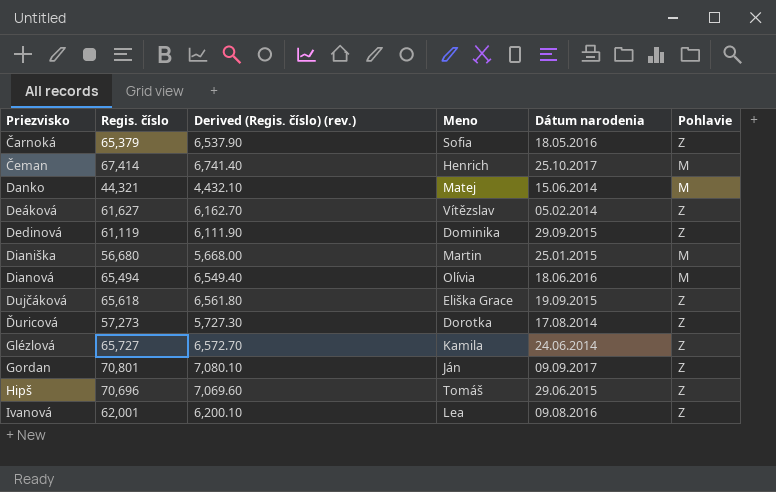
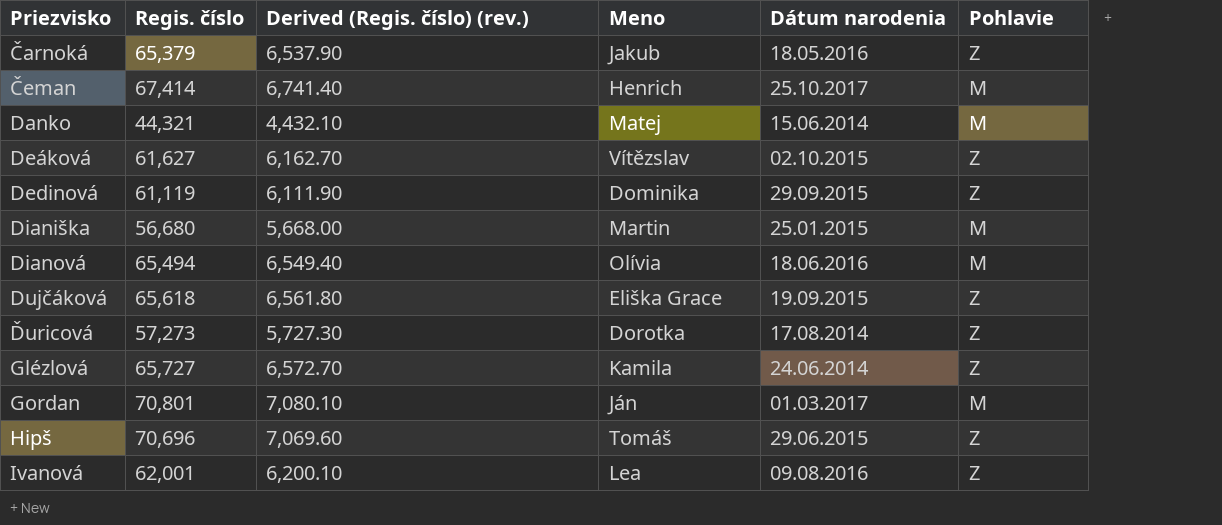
Čarnoká | Meno: Sofia -> Jakub
Deáková | Dátum narodenia: 05.02.2014 -> 02.10.2015
Gordan | Dátum narodenia: 09.09.2017 -> 01.03.2017
Gordan | Pohlavie: Z -> M

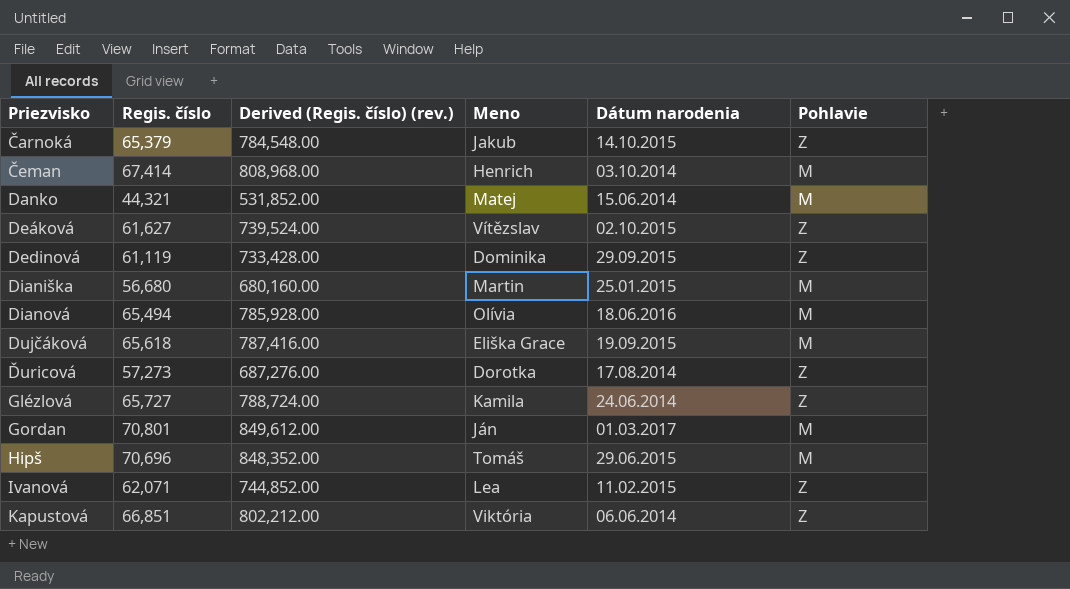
column Derived (Regis. číslo) (rev.) | formula: [Regis. číslo] * 0.1 -> [Regis. číslo] * 12
Čarnoká | Dátum narodenia: 18.05.2016 -> 14.10.2015
Čeman | Dátum narodenia: 25.10.2017 -> 03.10.2014
Dujčáková | Pohlavie: Z -> M
Hipš | Pohlavie: Z -> M
Ivanová | Regis. číslo: 62,001 -> 62,071
Ivanová | Dátum narodenia: 09.08.2016 -> 11.02.2015
row Kapustová: none -> 66,851 | 802,212.00 | Viktória | 06.06.2014 | Z

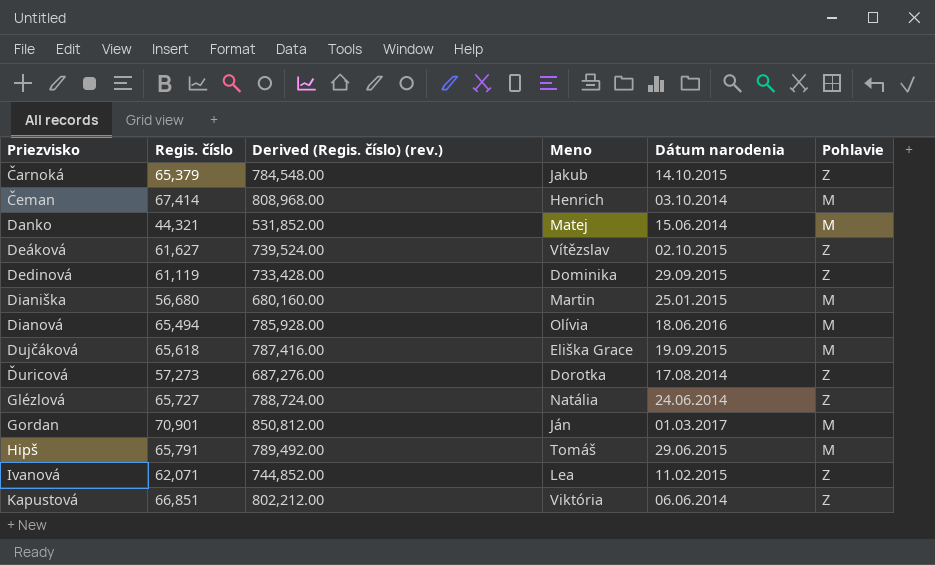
Glézlová | Meno: Kamila -> Natália
Gordan | Regis. číslo: 70,801 -> 70,901
Gordan | Derived (Regis. číslo) (rev.): 849,612.00 -> 850,812.00
Hipš | Regis. číslo: 70,696 -> 65,791
Hipš | Derived (Regis. číslo) (rev.): 848,352.00 -> 789,492.00

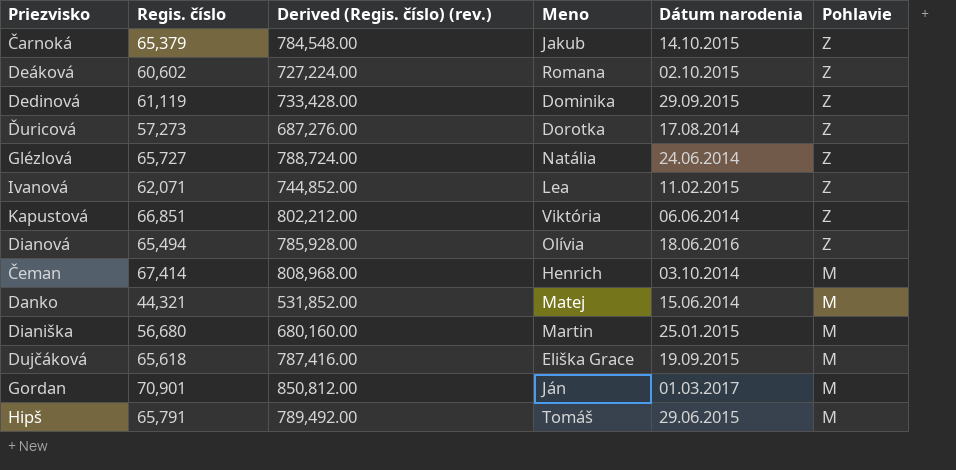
row order: Priezvisko ascending -> Pohlavie descending
Deáková | Regis. číslo: 61,627 -> 60,602
Deáková | Derived (Regis. číslo) (rev.): 739,524.00 -> 727,224.00
Deáková | Meno: Vítězslav -> Romana
Dianová | Pohlavie: M -> Z

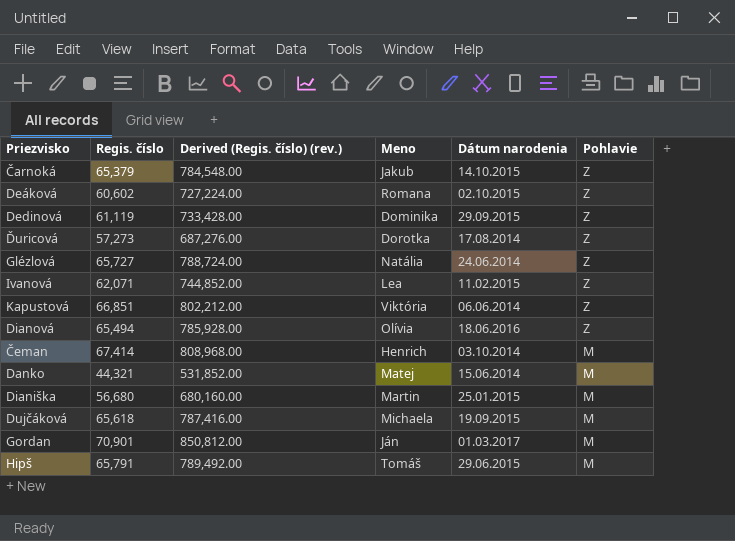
Dujčáková | Meno: Eliška Grace -> Michaela

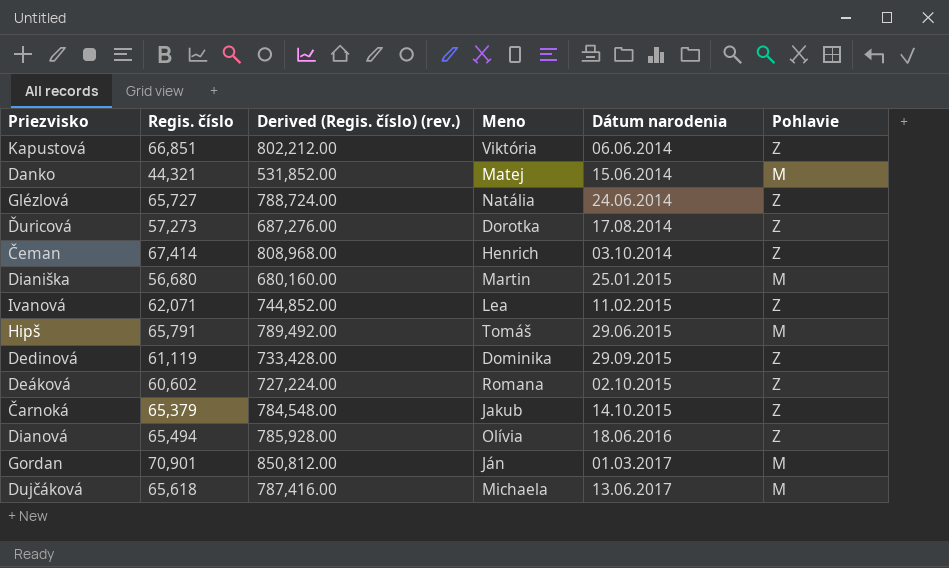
row order: Pohlavie descending -> Dátum narodenia ascending
Čeman | Pohlavie: M -> Z
Dujčáková | Dátum narodenia: 19.09.2015 -> 13.06.2017

